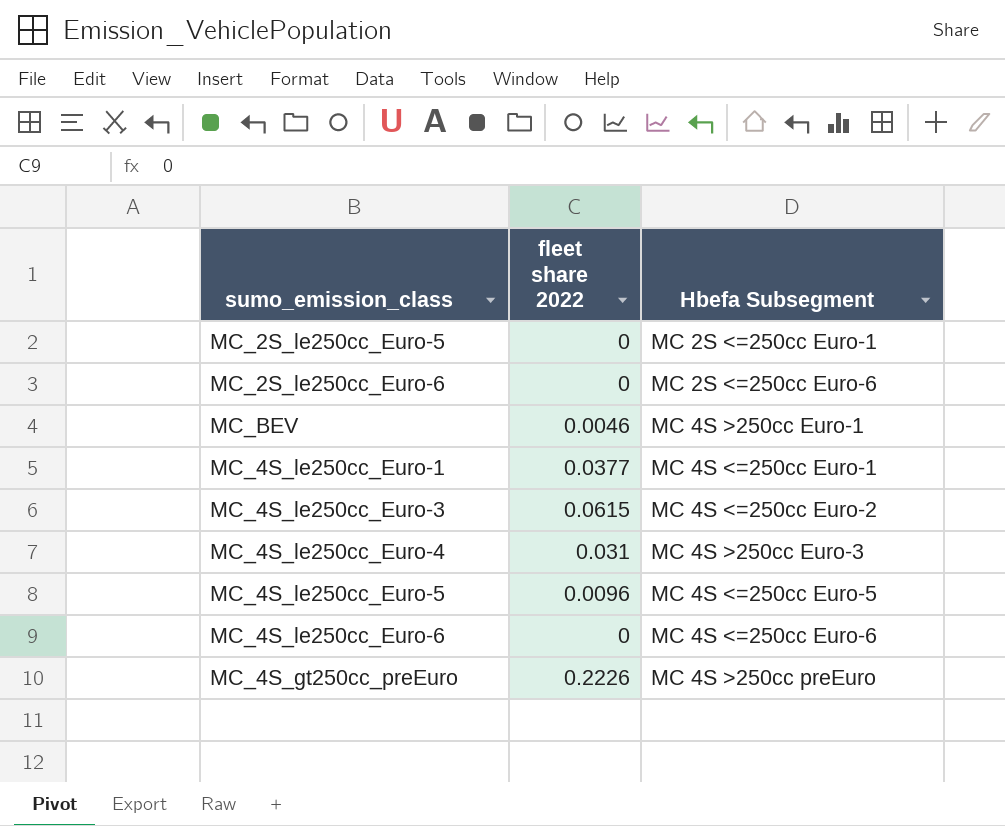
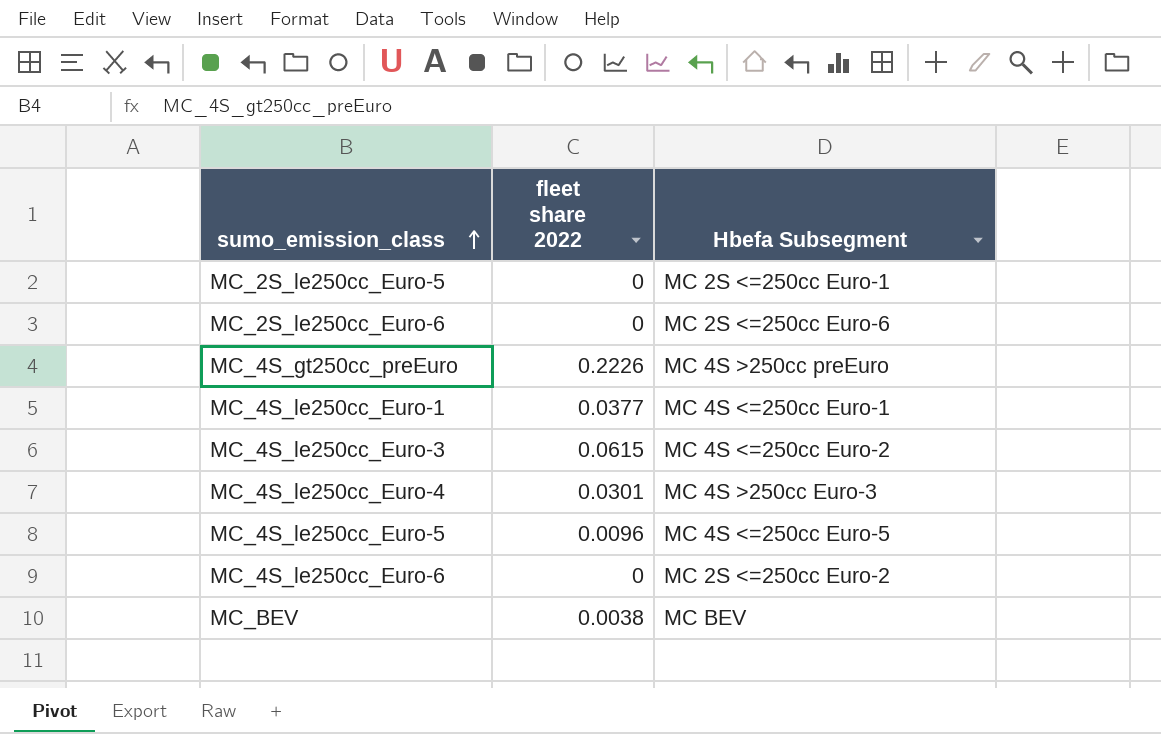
row order: none -> sumo_emission_class ascending
MC_4S_le250cc_Euro-4 | fleet share 2022: 0.031 -> 0.0301
MC_4S_le250cc_Euro-6 | Hbefa Subsegment: MC 4S <=250cc Euro-6 -> MC 2S <=250cc Euro-2
MC_BEV | fleet share 2022: 0.0046 -> 0.0038
MC_BEV | Hbefa Subsegment: MC 4S >250cc Euro-1 -> MC BEV

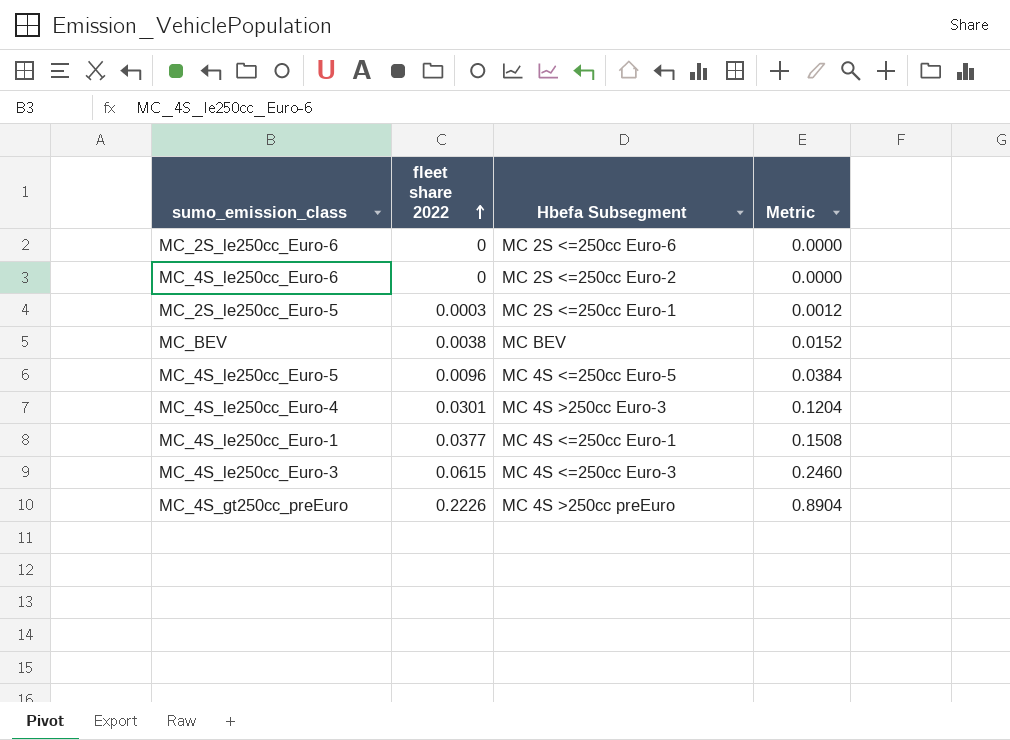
row order: sumo_emission_class ascending -> fleet share 2022 ascending
column Metric | formula: none -> [fleet share 2022] * 4
MC_2S_le250cc_Euro-5 | fleet share 2022: 0 -> 0.0003
MC_4S_le250cc_Euro-3 | Hbefa Subsegment: MC 4S <=250cc Euro-2 -> MC 4S <=250cc Euro-3

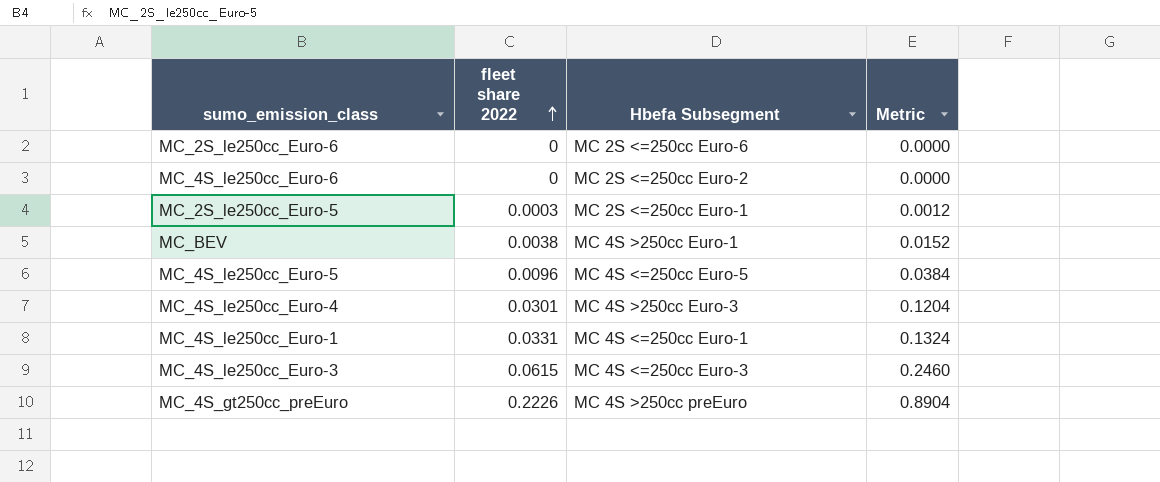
MC_BEV | Hbefa Subsegment: MC BEV -> MC 4S >250cc Euro-1
MC_4S_le250cc_Euro-1 | fleet share 2022: 0.0377 -> 0.0331
MC_4S_le250cc_Euro-1 | Metric: 0.1508 -> 0.1324

